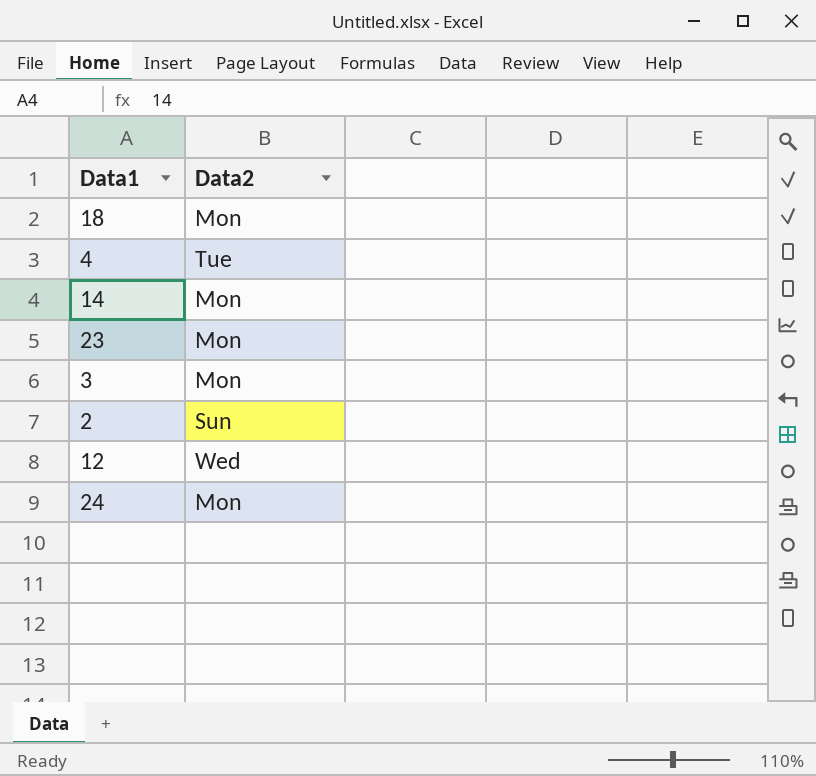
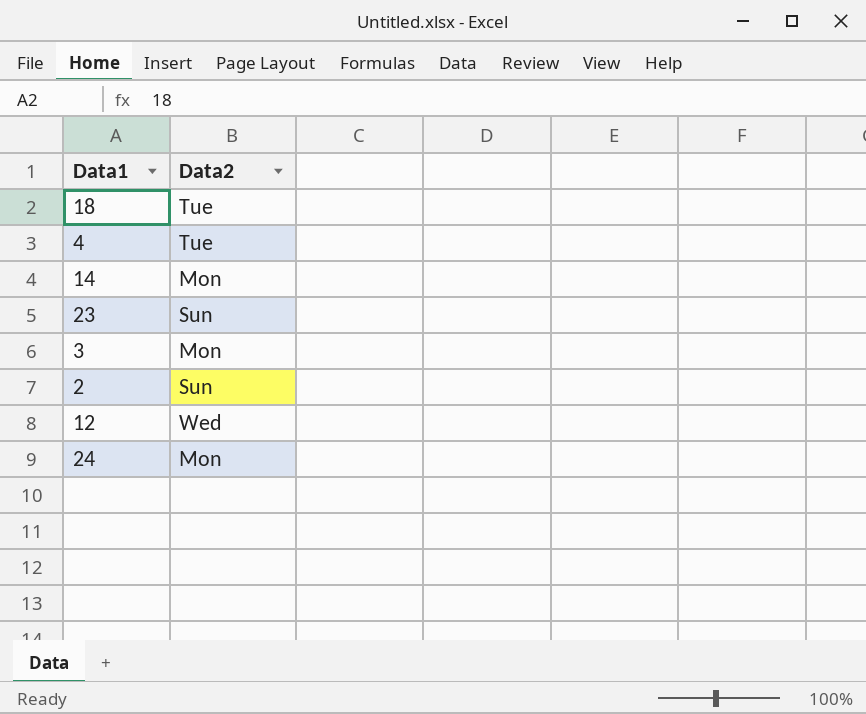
18 | Data2: Mon -> Tue
23 | Data2: Mon -> Sun

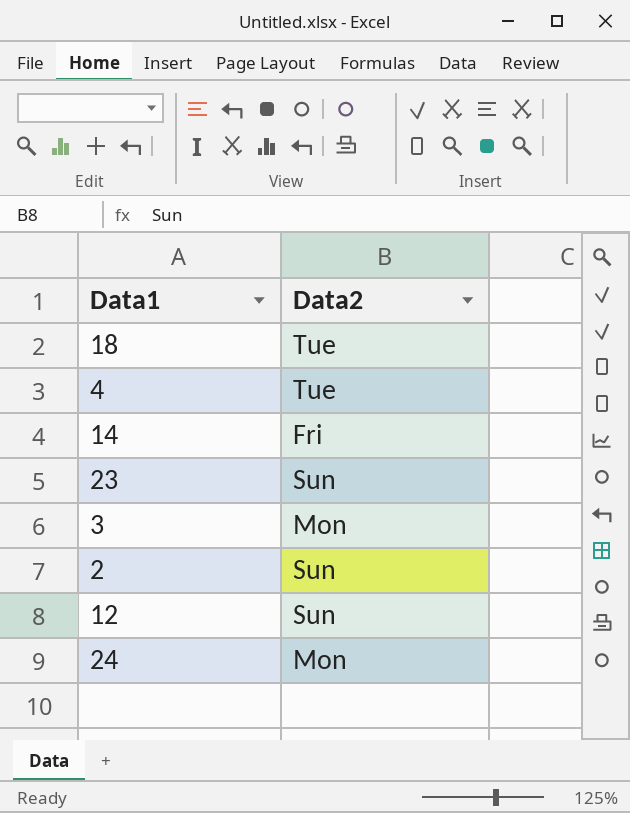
14 | Data2: Mon -> Fri
12 | Data2: Wed -> Sun

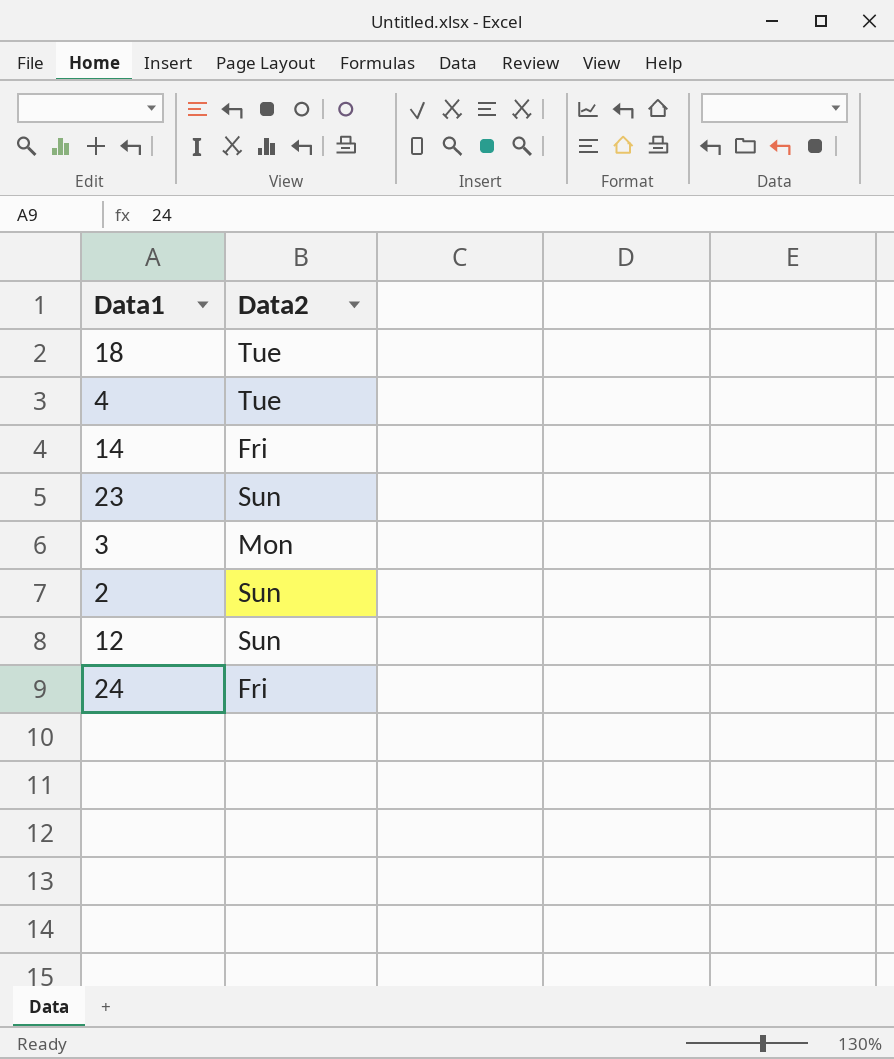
24 | Data2: Mon -> Fri

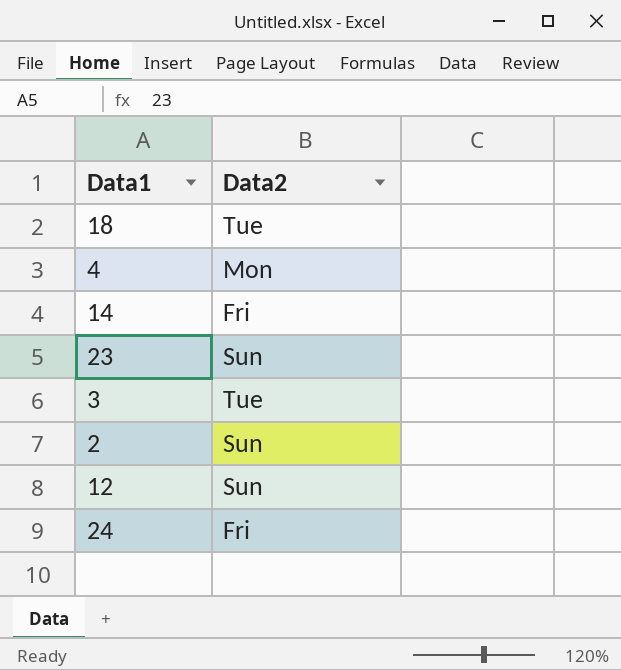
4 | Data2: Tue -> Mon
3 | Data2: Mon -> Tue

